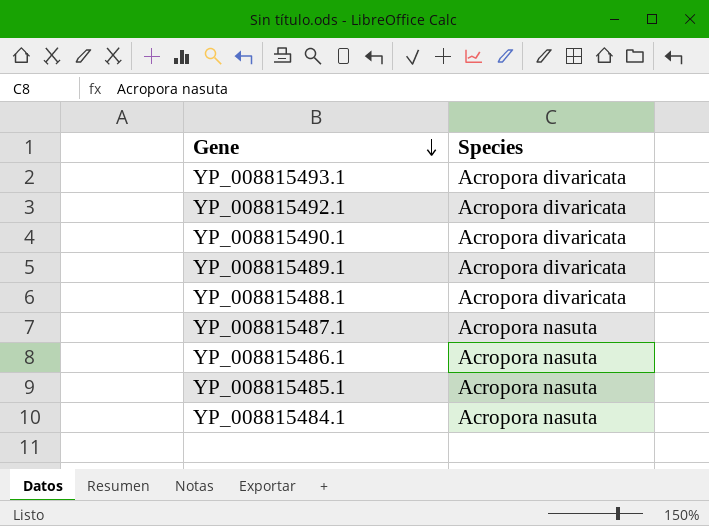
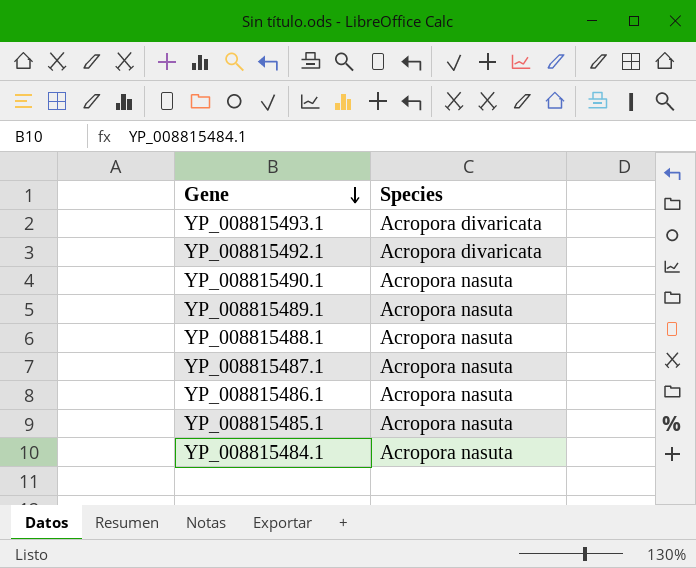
YP_008815490.1 | Species: Acropora divaricata -> Acropora nasuta
YP_008815489.1 | Species: Acropora divaricata -> Acropora nasuta
YP_008815488.1 | Species: Acropora divaricata -> Acropora nasuta

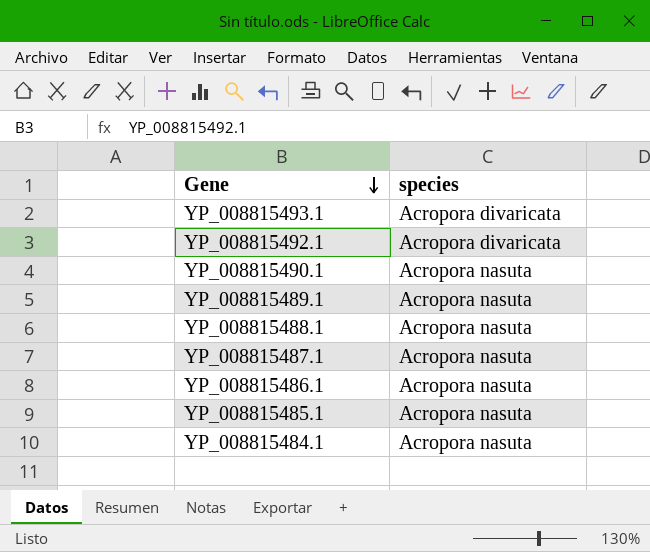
column name: Species -> species

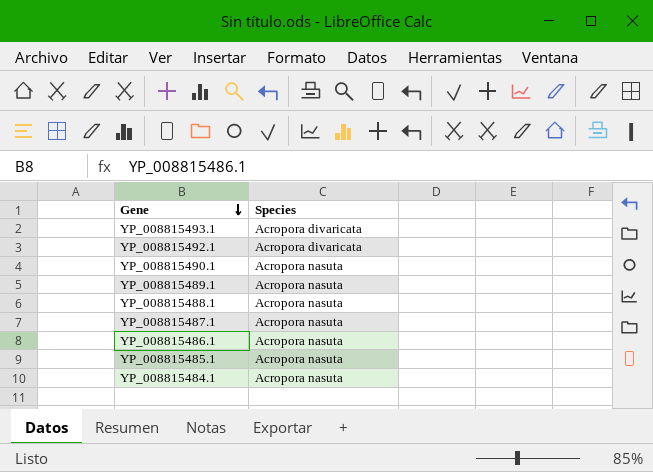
column name: species -> Species

